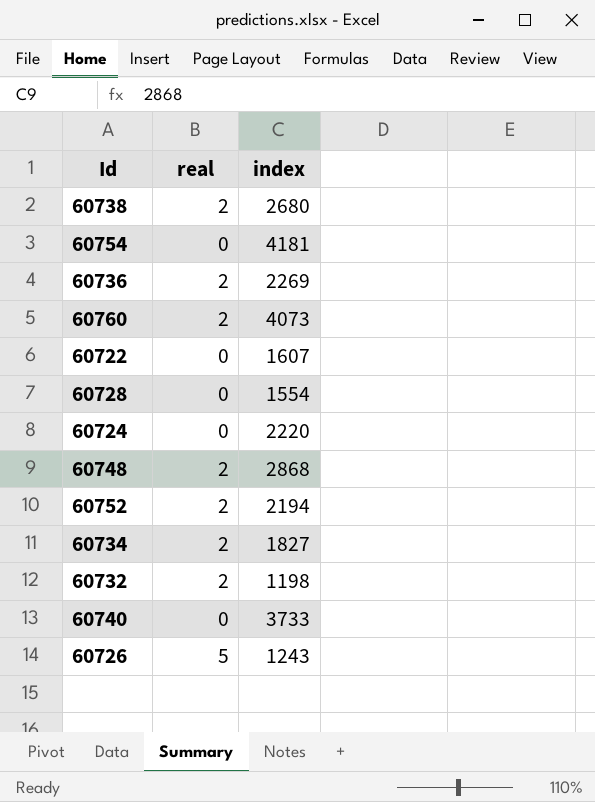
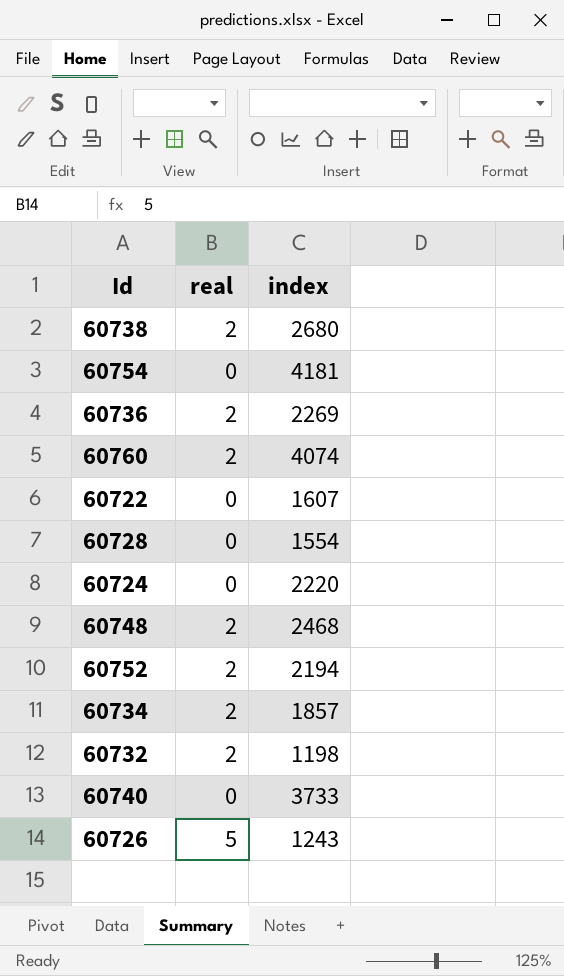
60760 | index: 4073 -> 4074
60748 | index: 2868 -> 2468
60734 | index: 1827 -> 1857

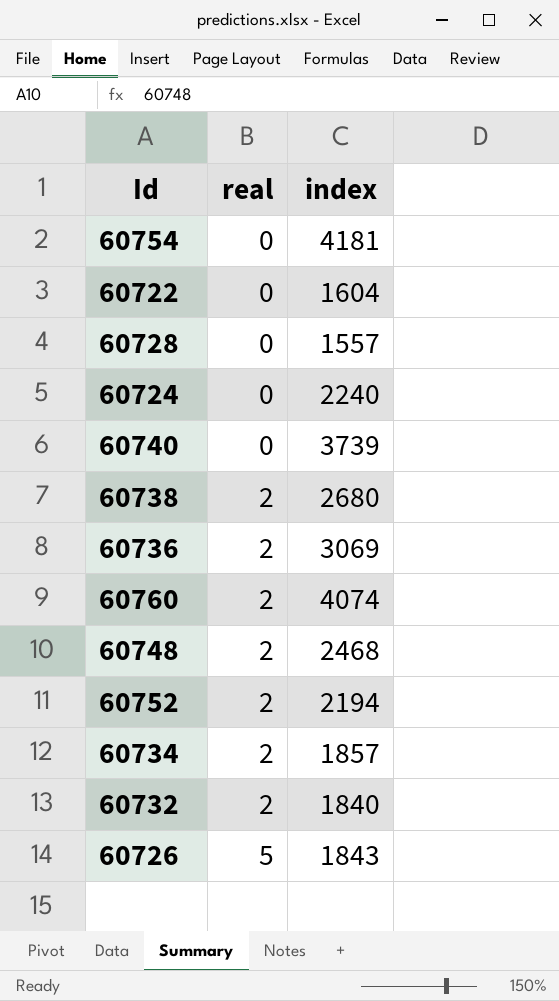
row order: none -> real ascending
60722 | index: 1607 -> 1604
60728 | index: 1554 -> 1557
60724 | index: 2220 -> 2240
60740 | index: 3733 -> 3739
60736 | index: 2269 -> 3069
60732 | index: 1198 -> 1840
60726 | index: 1243 -> 1843

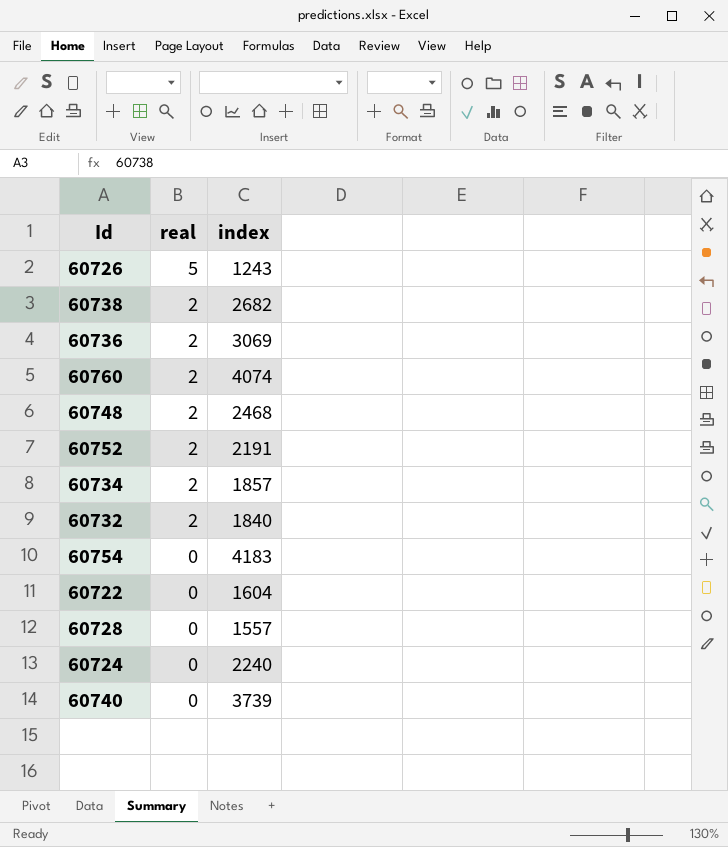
row order: real ascending -> real descending
60726 | index: 1843 -> 1243
60738 | index: 2680 -> 2682
60752 | index: 2194 -> 2191
60754 | index: 4181 -> 4183

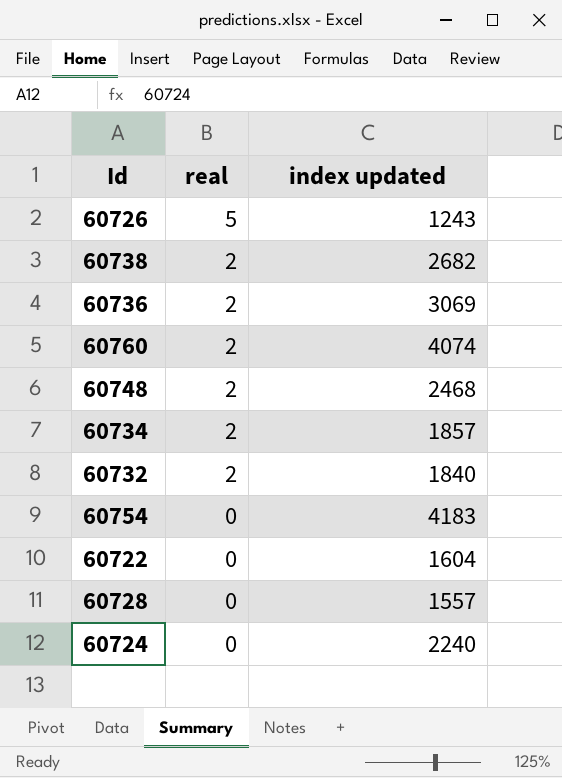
column name: index -> index updated
row 60752: 2 | 2191 -> none
row 60740: 0 | 3739 -> none

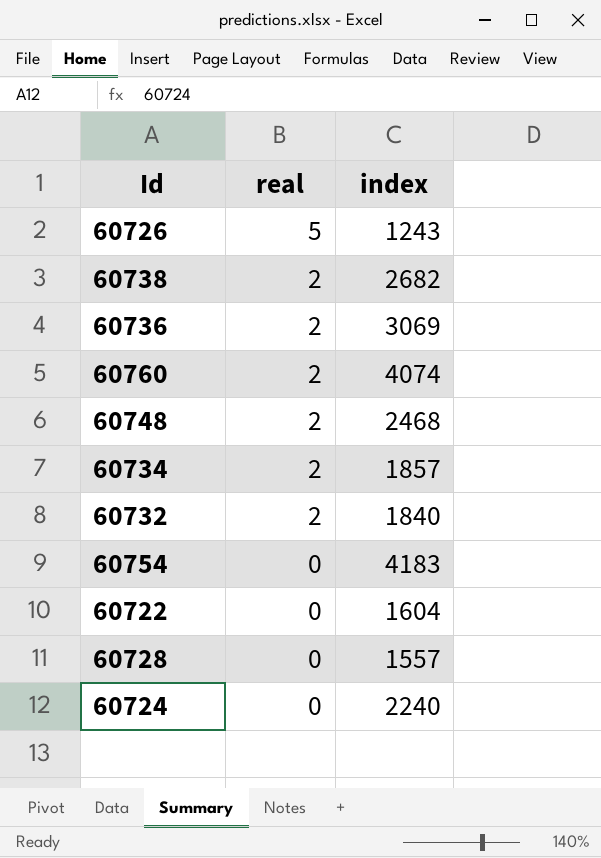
column name: index updated -> index

